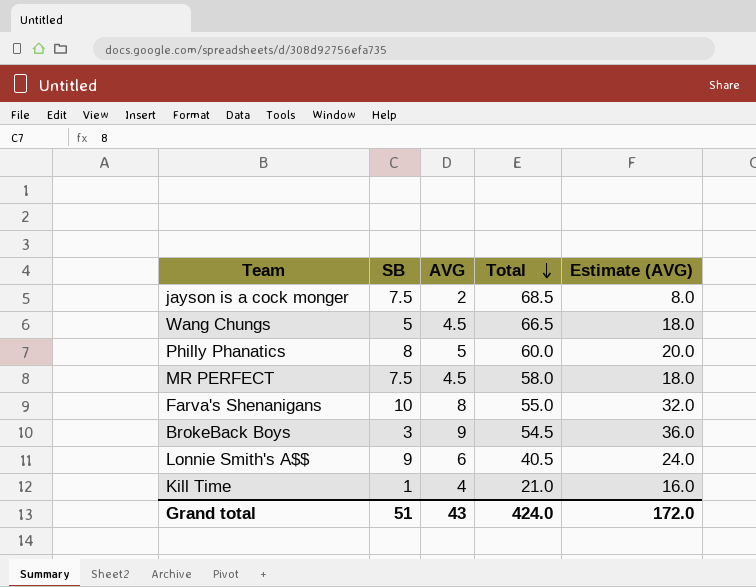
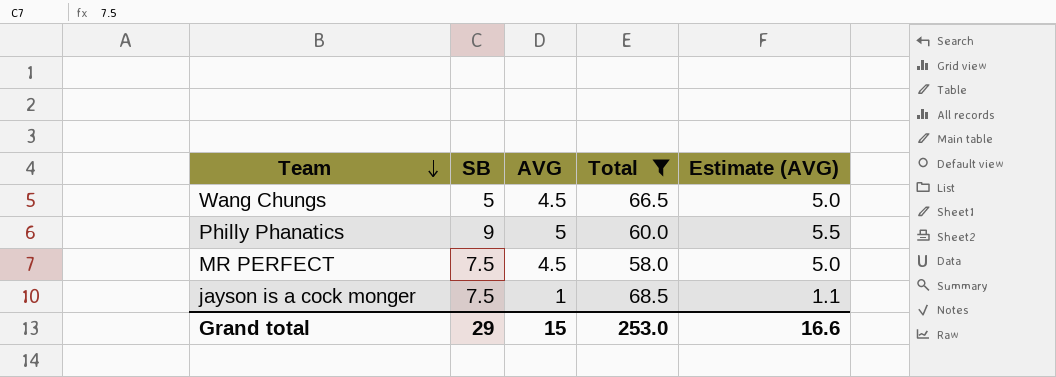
filter: none -> Total >= 58.0
row order: Total descending -> Team descending
column Estimate (AVG) | formula: [AVG] * 4 -> [AVG] * 1.1
Philly Phanatics | SB: 8 -> 9
jayson is a cock monger | AVG: 2 -> 1
Grand total | SB: 51 -> 29
Grand total | AVG: 43 -> 15
Grand total | Total: 424.0 -> 253.0
Grand total | Estimate (AVG): 172.0 -> 16.6

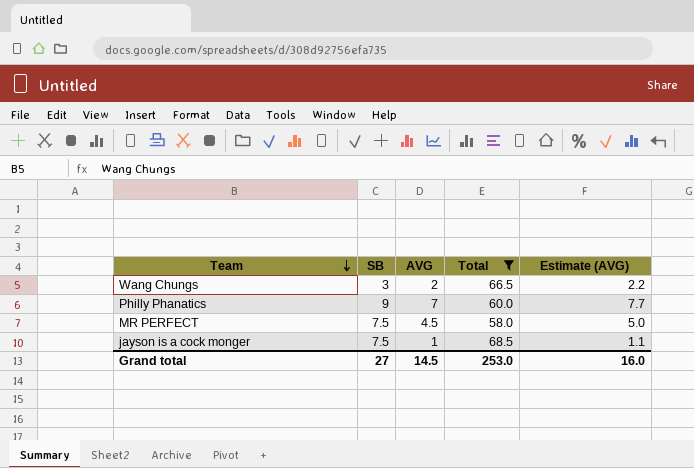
Wang Chungs | SB: 5 -> 3
Wang Chungs | AVG: 4.5 -> 2
Wang Chungs | Estimate (AVG): 5.0 -> 2.2
Philly Phanatics | AVG: 5 -> 7
Philly Phanatics | Estimate (AVG): 5.5 -> 7.7
Grand total | SB: 29 -> 27
Grand total | AVG: 15 -> 14.5
Grand total | Estimate (AVG): 16.6 -> 16.0

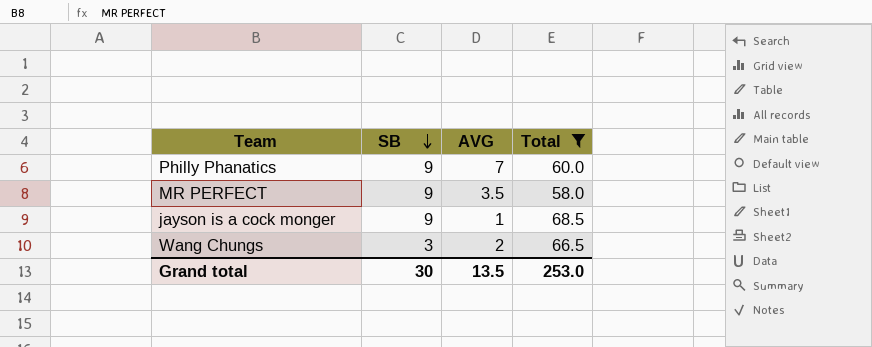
row order: Team descending -> SB descending
column Estimate (AVG) | formula: [AVG] * 1.1 -> none
MR PERFECT | SB: 7.5 -> 9
MR PERFECT | AVG: 4.5 -> 3.5
jayson is a cock monger | SB: 7.5 -> 9
Grand total | SB: 27 -> 30
Grand total | AVG: 14.5 -> 13.5

